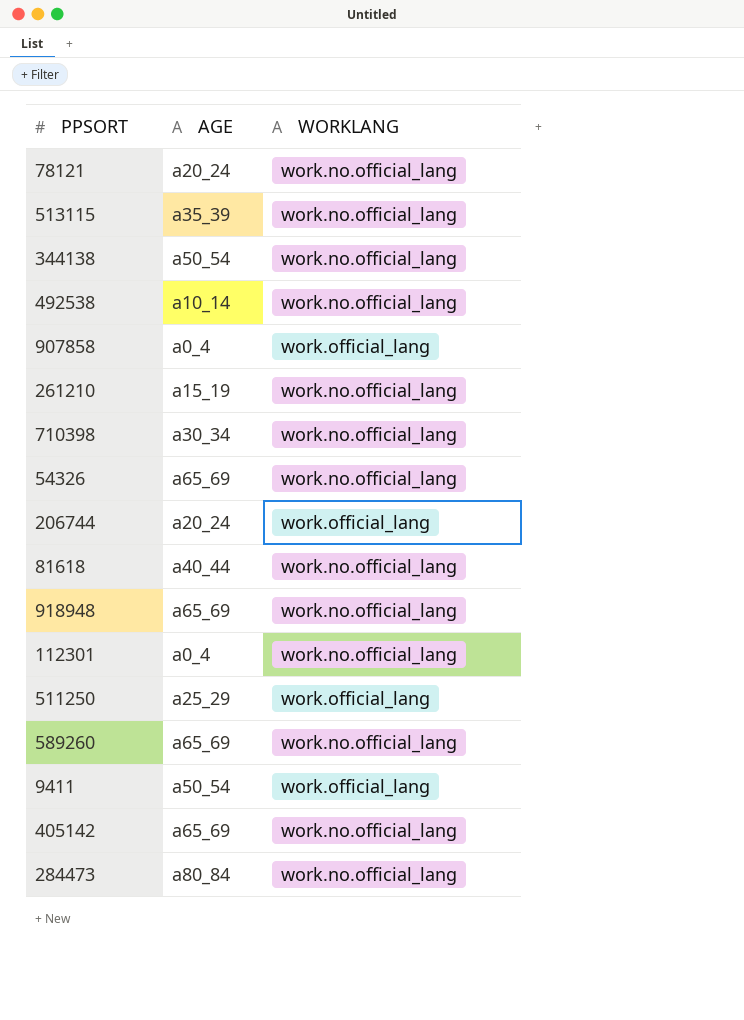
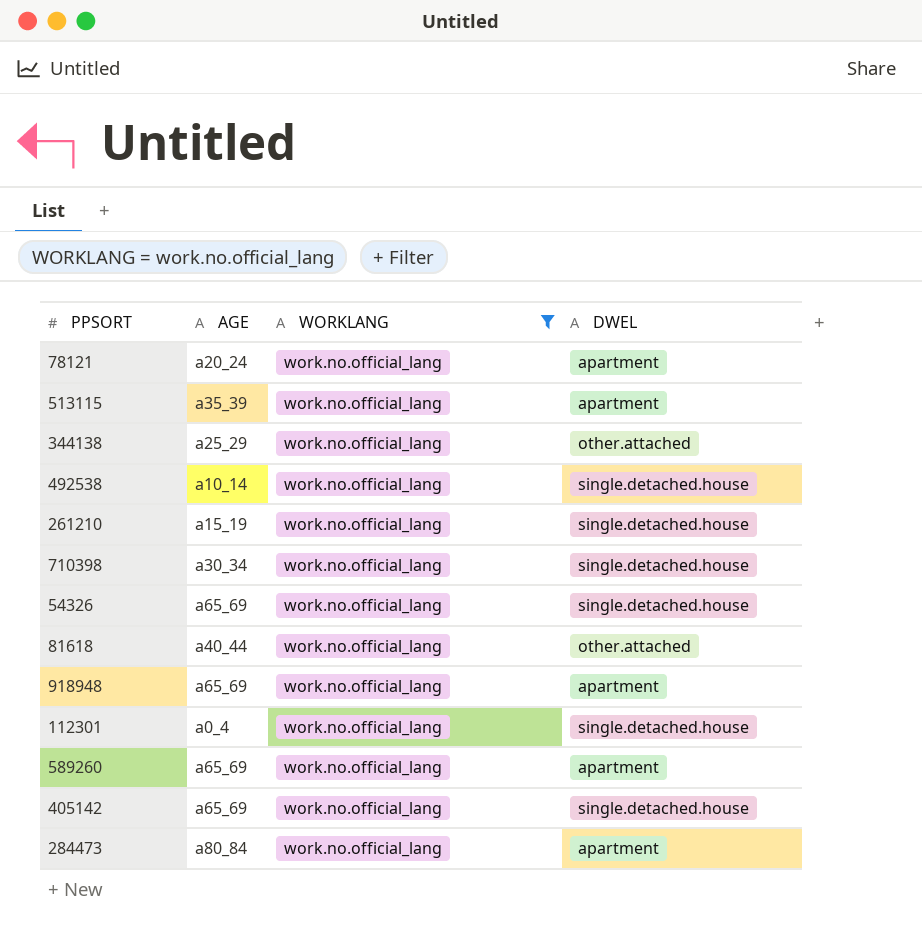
filter: none -> WORKLANG = work.no.official_lang
column DWEL | position: none -> 4
344138 | AGE: a50_54 -> a25_29

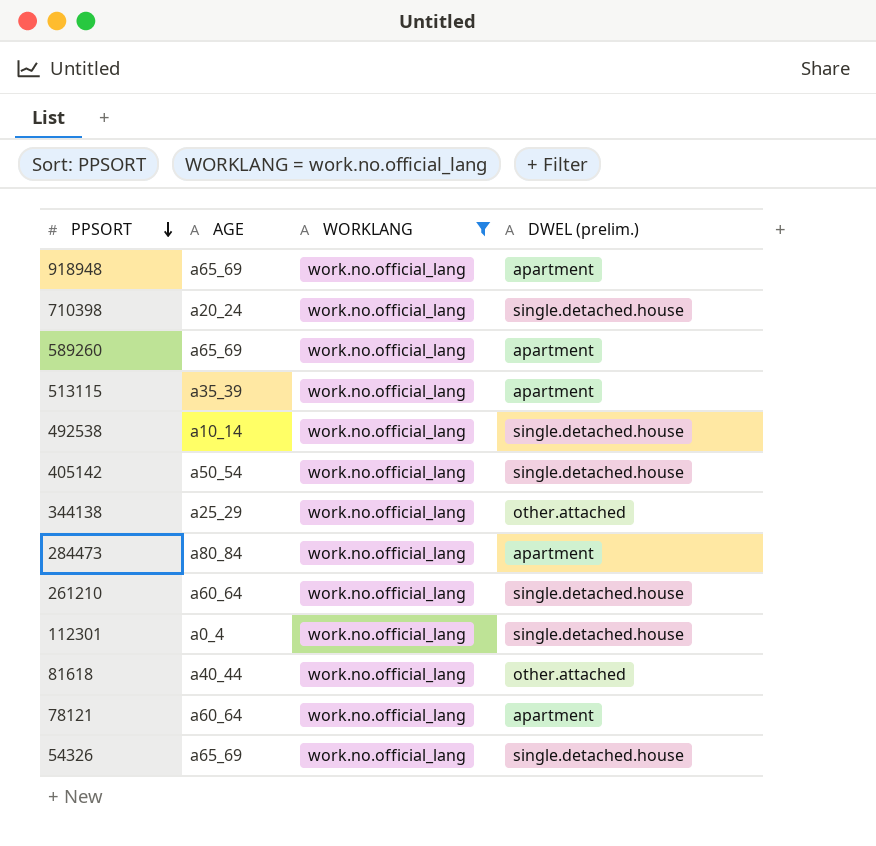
row order: none -> PPSORT descending
column name: DWEL -> DWEL (prelim.)
710398 | AGE: a30_34 -> a20_24
405142 | AGE: a65_69 -> a50_54
261210 | AGE: a15_19 -> a60_64
78121 | AGE: a20_24 -> a60_64

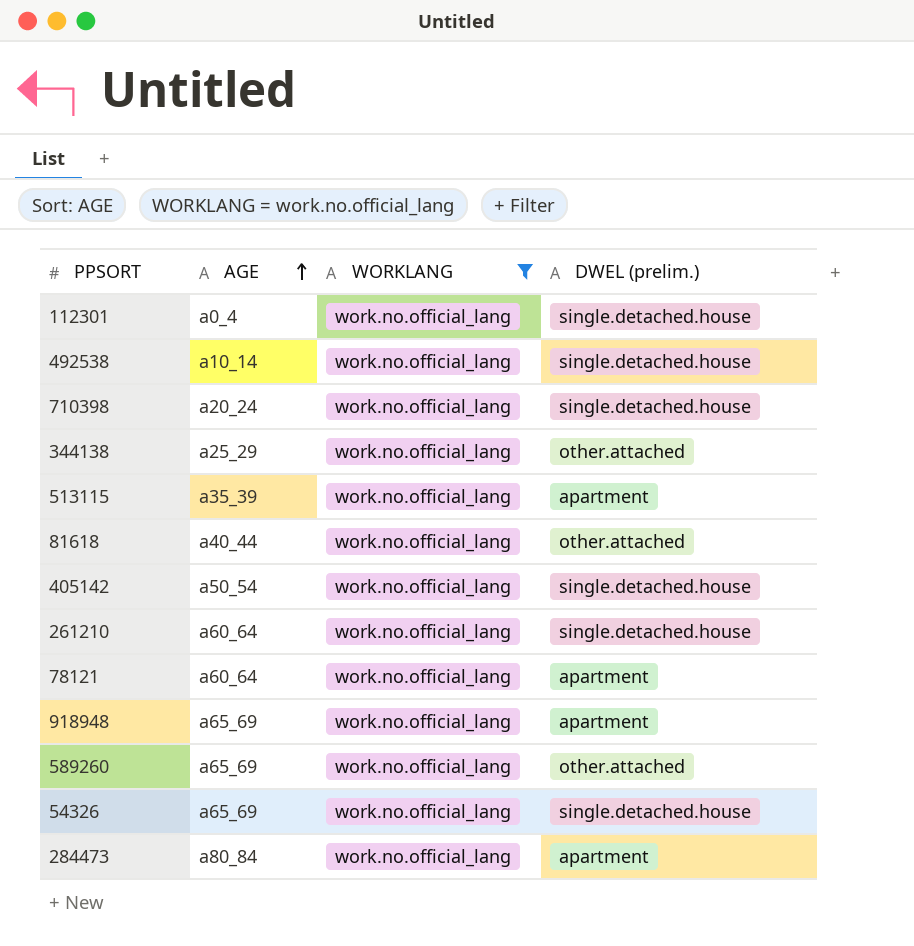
row order: PPSORT descending -> AGE ascending
589260 | DWEL (prelim.): apartment -> other.attached

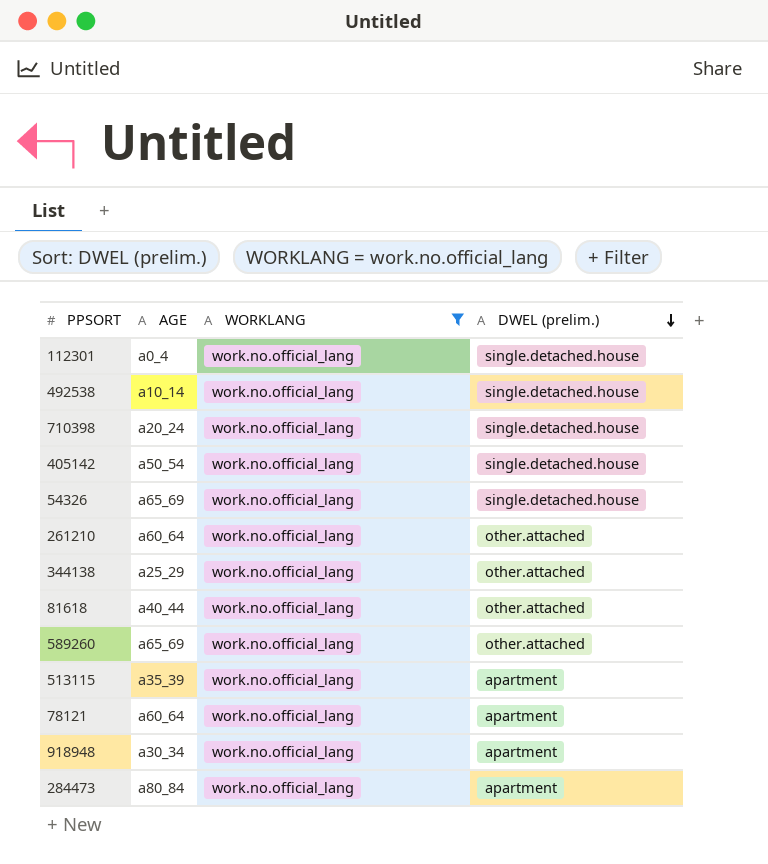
row order: AGE ascending -> DWEL (prelim.) descending
261210 | DWEL (prelim.): single.detached.house -> other.attached
918948 | AGE: a65_69 -> a30_34

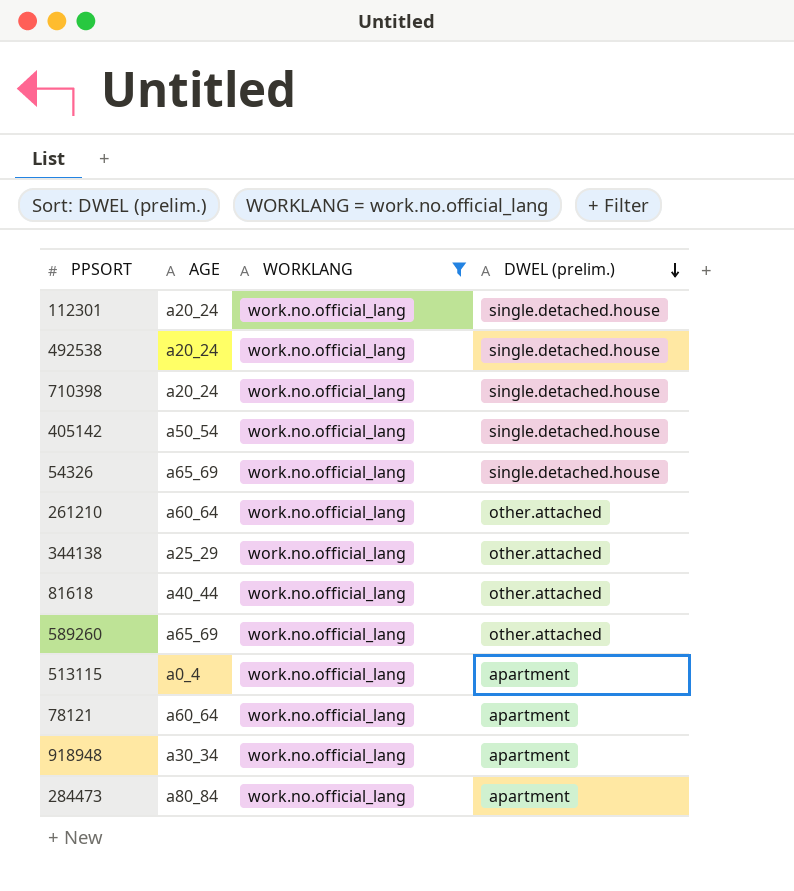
112301 | AGE: a0_4 -> a20_24
492538 | AGE: a10_14 -> a20_24
513115 | AGE: a35_39 -> a0_4

